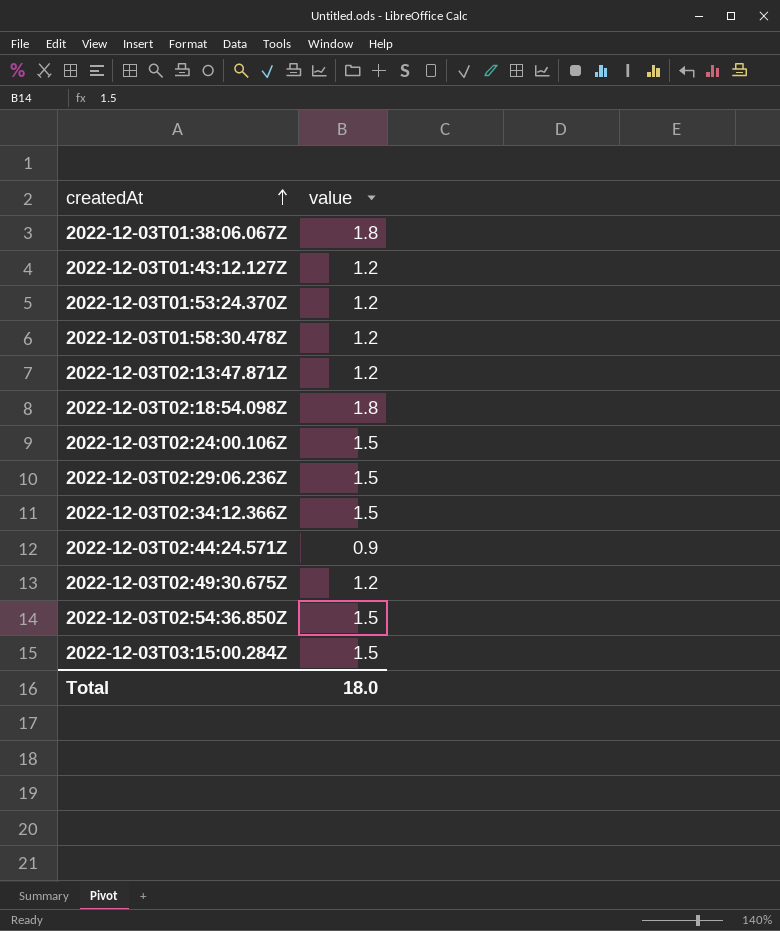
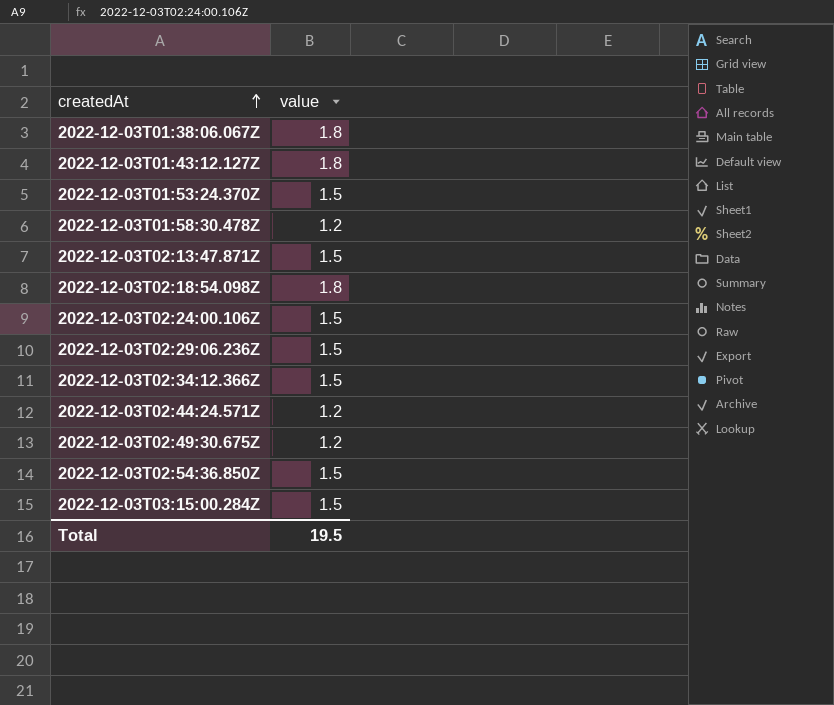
2022-12-03T01:43:12.127Z | value: 1.2 -> 1.8
2022-12-03T01:53:24.370Z | value: 1.2 -> 1.5
2022-12-03T02:13:47.871Z | value: 1.2 -> 1.5
2022-12-03T02:44:24.571Z | value: 0.9 -> 1.2
Total | value: 18.0 -> 19.5

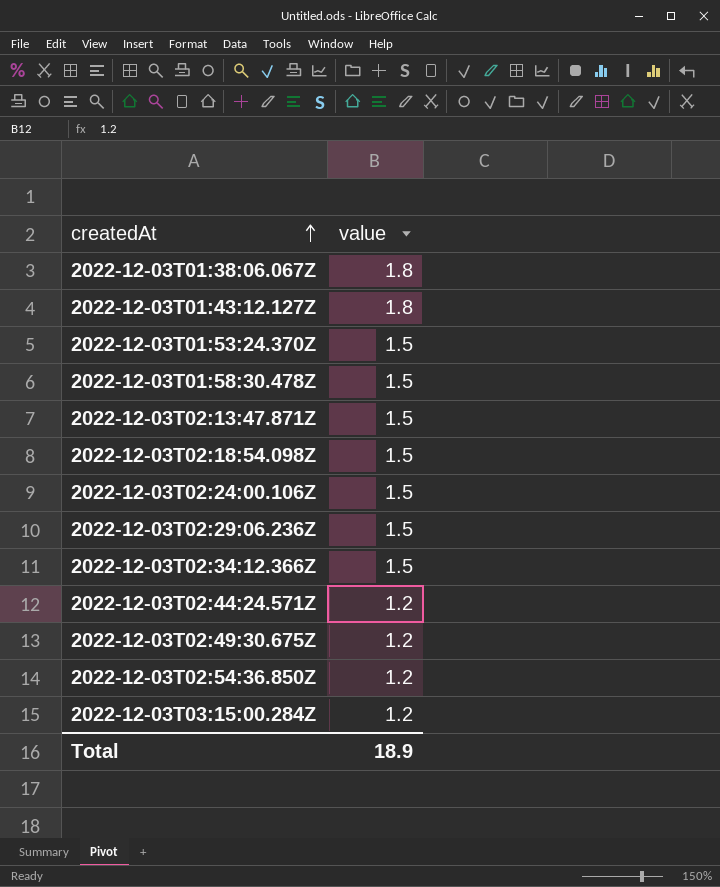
2022-12-03T01:58:30.478Z | value: 1.2 -> 1.5
2022-12-03T02:18:54.098Z | value: 1.8 -> 1.5
2022-12-03T02:54:36.850Z | value: 1.5 -> 1.2
2022-12-03T03:15:00.284Z | value: 1.5 -> 1.2
Total | value: 19.5 -> 18.9

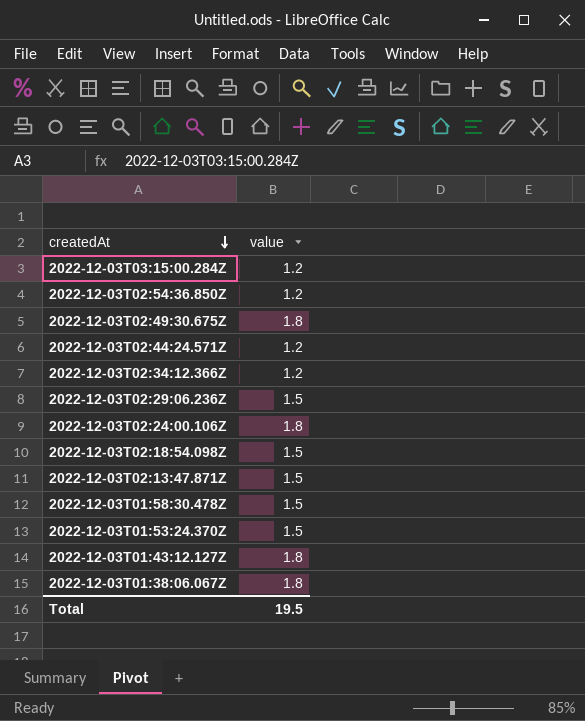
row order: createdAt ascending -> createdAt descending
2022-12-03T02:49:30.675Z | value: 1.2 -> 1.8
2022-12-03T02:34:12.366Z | value: 1.5 -> 1.2
2022-12-03T02:24:00.106Z | value: 1.5 -> 1.8
Total | value: 18.9 -> 19.5

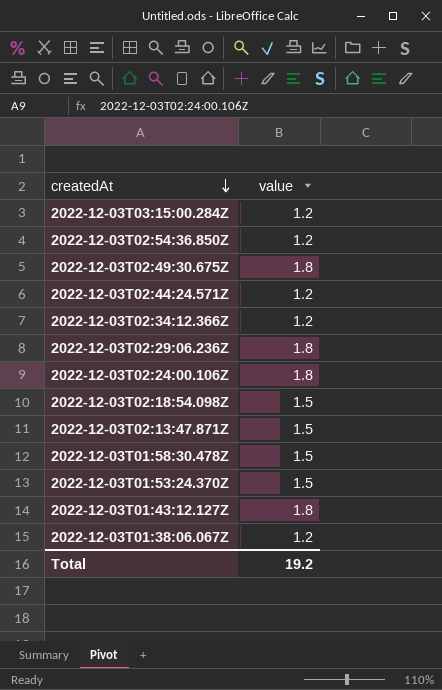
2022-12-03T02:29:06.236Z | value: 1.5 -> 1.8
2022-12-03T01:38:06.067Z | value: 1.8 -> 1.2
Total | value: 19.5 -> 19.2

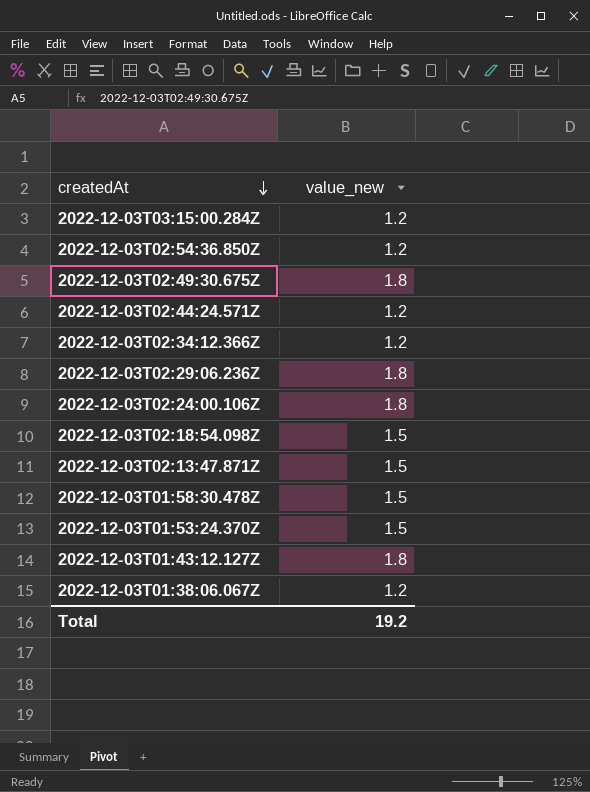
column name: value -> value_new

